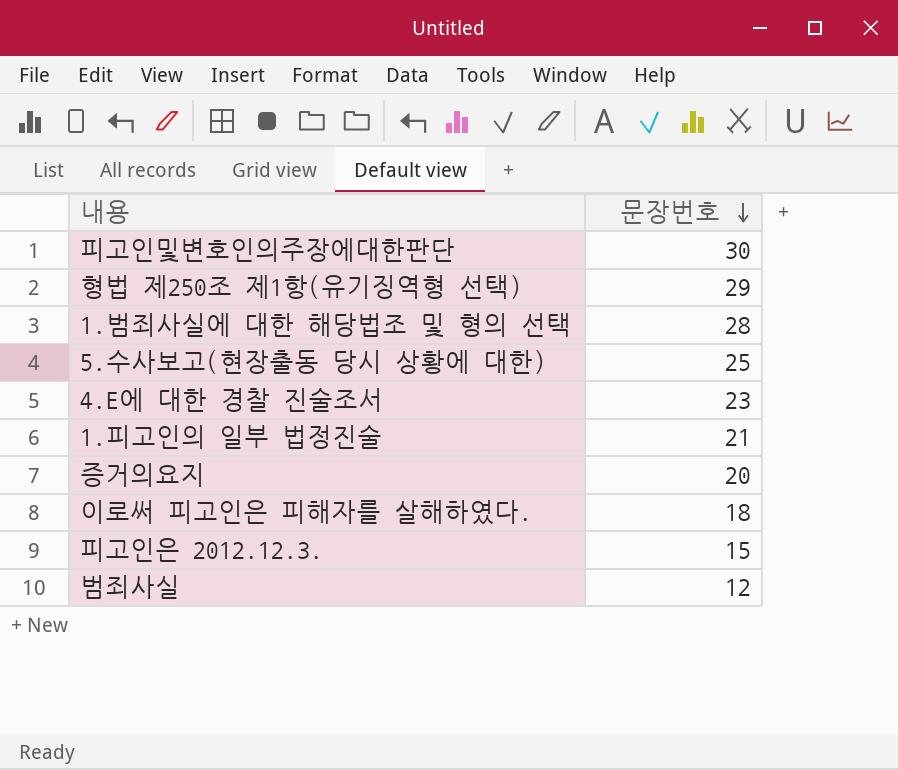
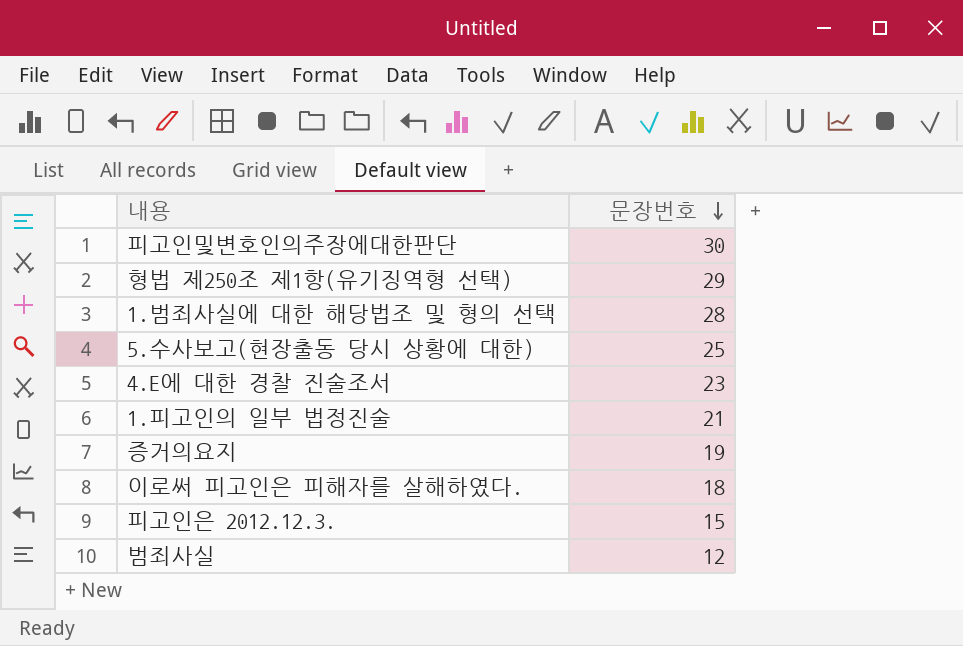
증거의요지 | 문장번호: 20 -> 19

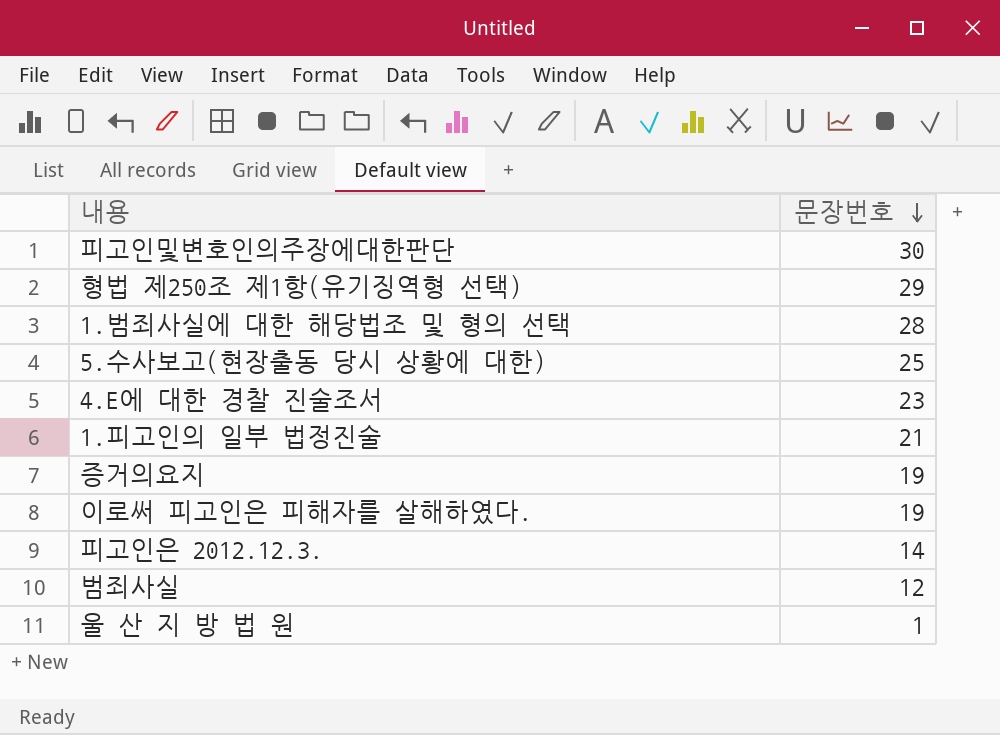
이로써 피고인은 피해자를 살해하였다. | 문장번호: 18 -> 19
피고인은 2012.12.3. | 문장번호: 15 -> 14
row 울 산 지 방 법 원: none -> 1

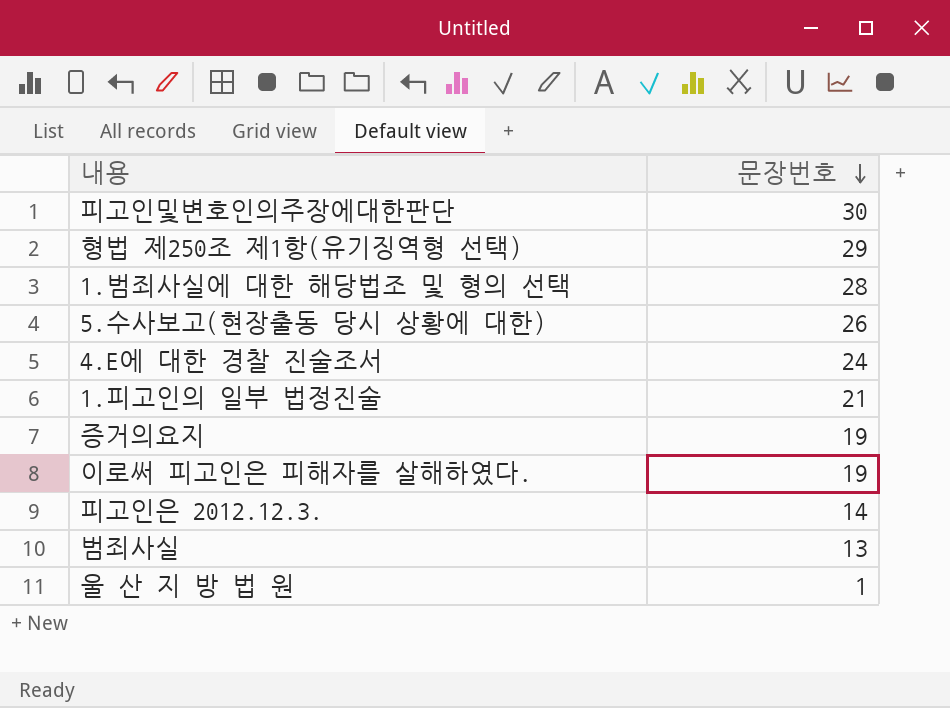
5.수사보고(현장출동 당시 상황에 대한) | 문장번호: 25 -> 26
4.E에 대한 경찰 진술조서 | 문장번호: 23 -> 24
범죄사실 | 문장번호: 12 -> 13

